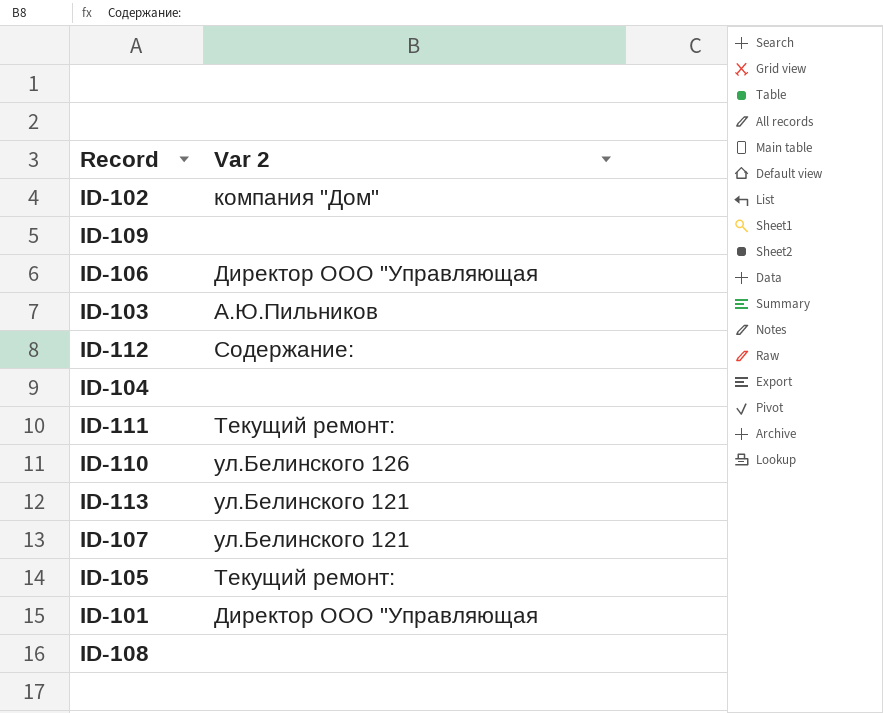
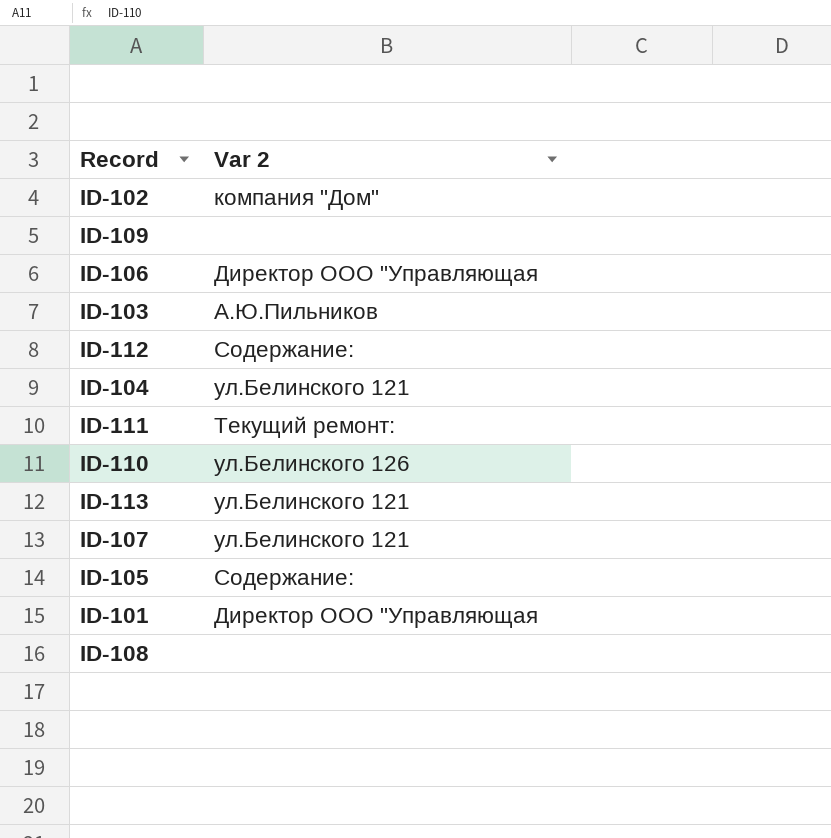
ID-104 | Var 2: none -> ул.Белинского 121
ID-105 | Var 2: Текущий ремонт: -> Содержание:

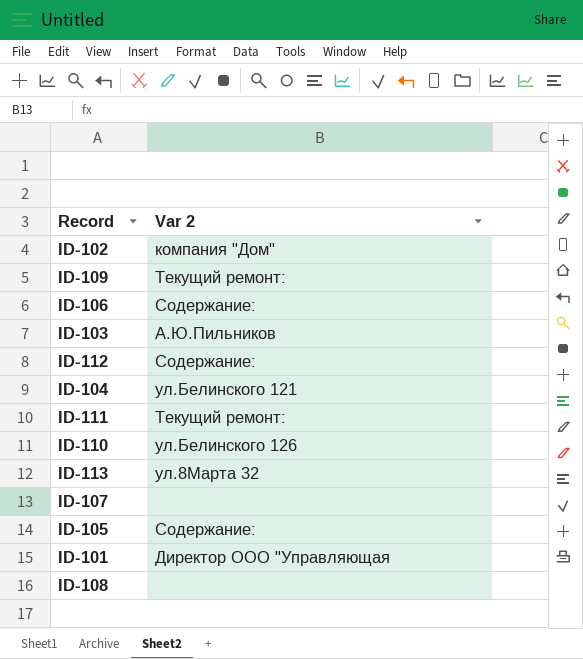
ID-109 | Var 2: none -> Текущий ремонт:
ID-106 | Var 2: Директор ООО "Управляющая -> Содержание:
ID-113 | Var 2: ул.Белинского 121 -> ул.8Марта 32
ID-107 | Var 2: ул.Белинского 121 -> none

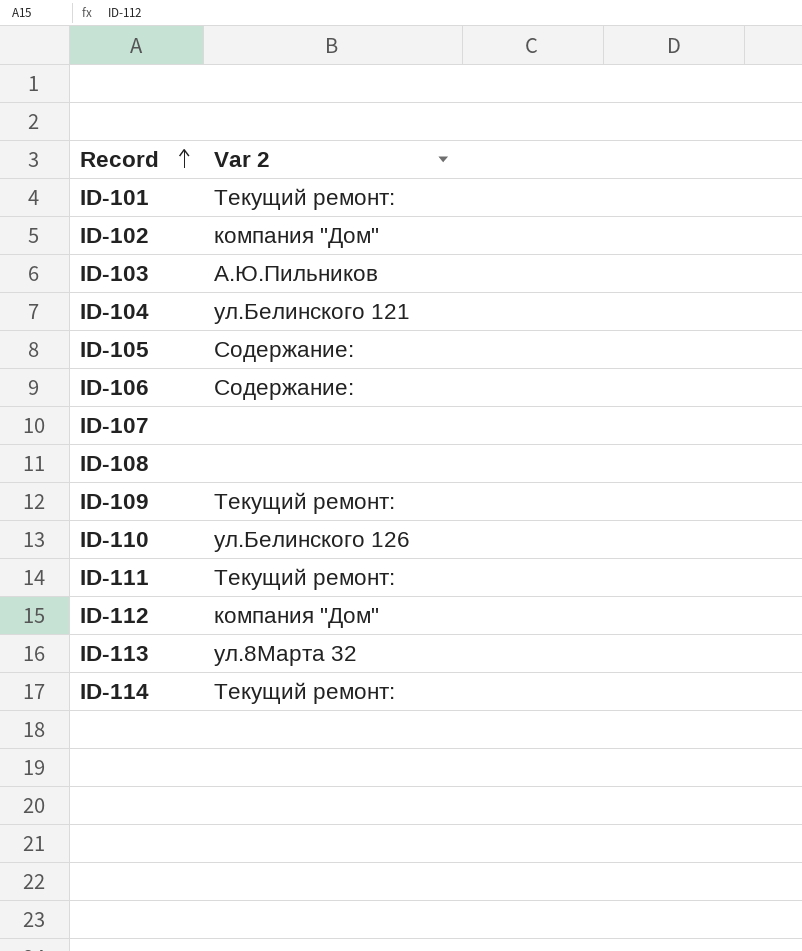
row order: none -> Record ascending
ID-101 | Var 2: Директор ООО "Управляющая -> Текущий ремонт:
ID-112 | Var 2: Содержание: -> компания "Дом"
row ID-114: none -> Текущий ремонт:

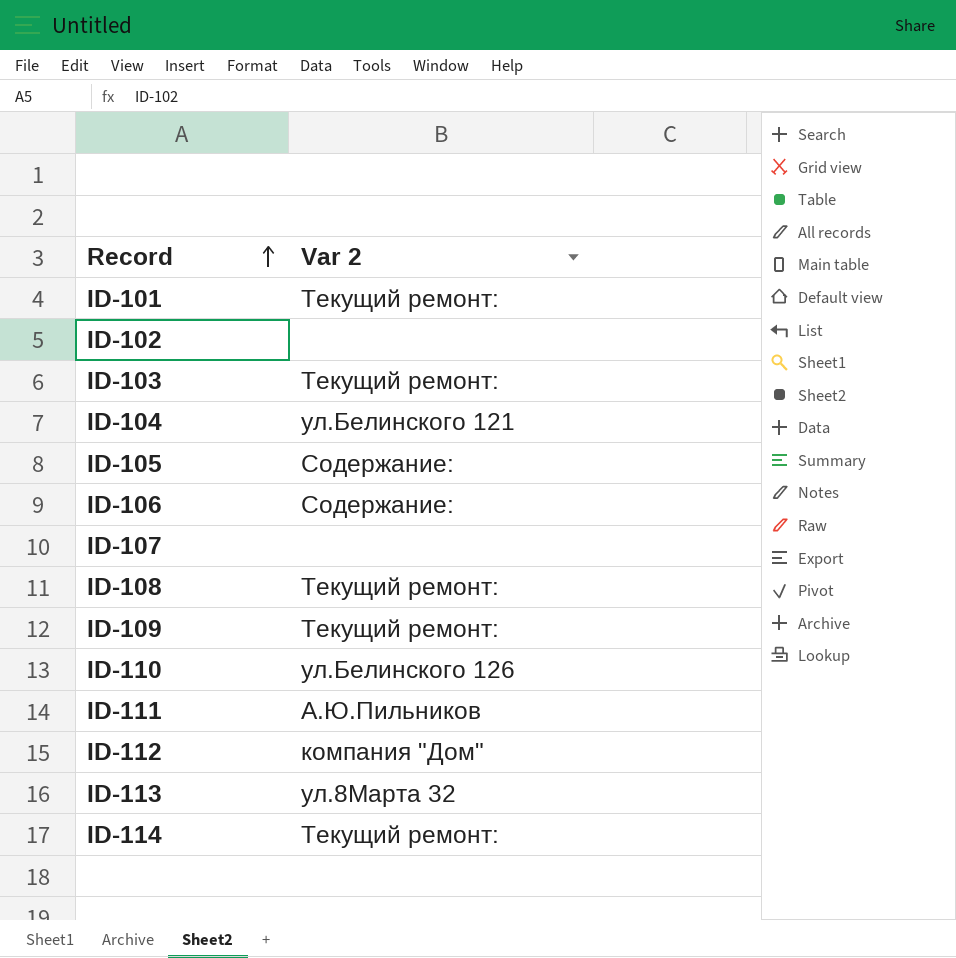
ID-102 | Var 2: компания "Дом" -> none
ID-103 | Var 2: А.Ю.Пильников -> Текущий ремонт:
ID-108 | Var 2: none -> Текущий ремонт:
ID-111 | Var 2: Текущий ремонт: -> А.Ю.Пильников

